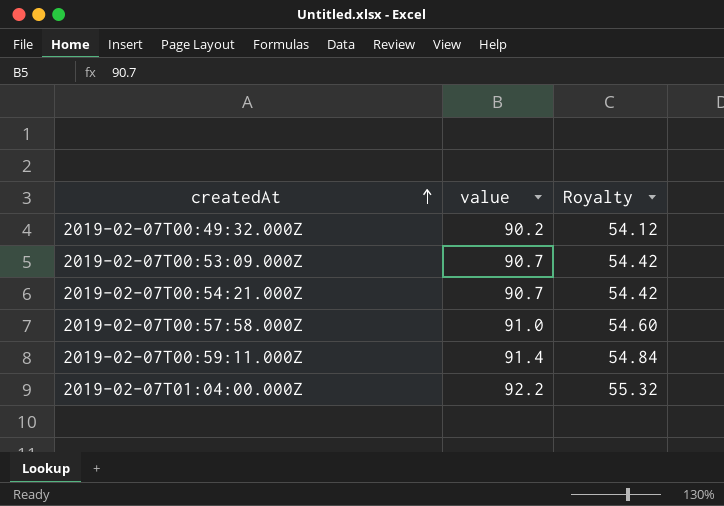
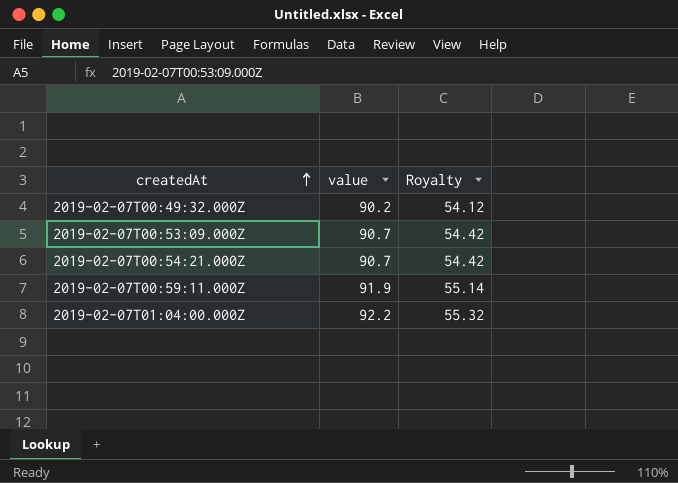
row 2019-02-07T00:57:58.000Z: 91.0 | 54.60 -> none
2019-02-07T00:59:11.000Z | value: 91.4 -> 91.9
2019-02-07T00:59:11.000Z | Royalty: 54.84 -> 55.14

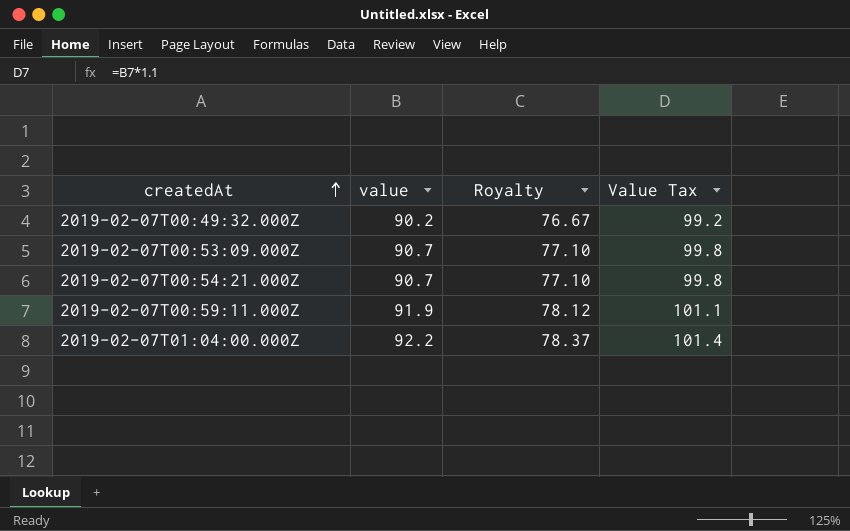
column Royalty | formula: [value] * 0.6 -> [value] * 0.85
column Value Tax | formula: none -> [value] * 1.1

